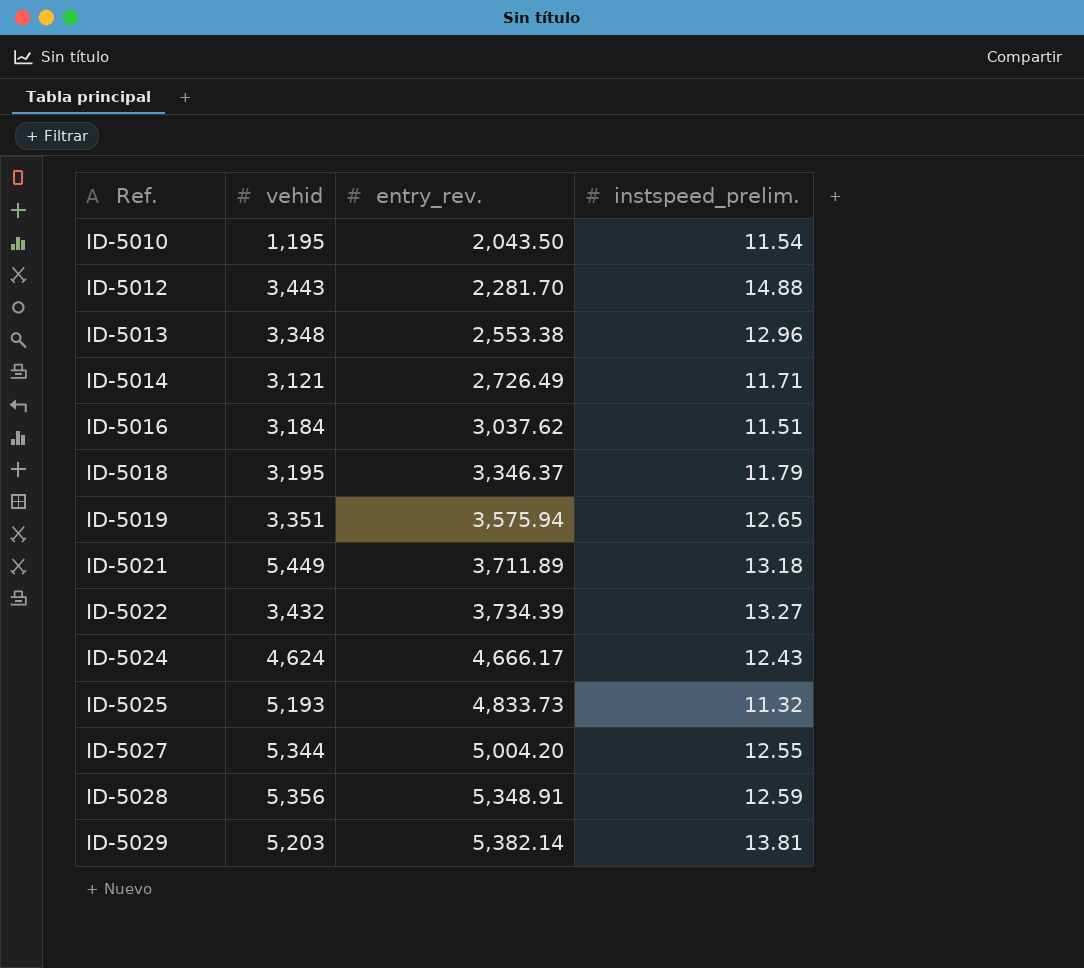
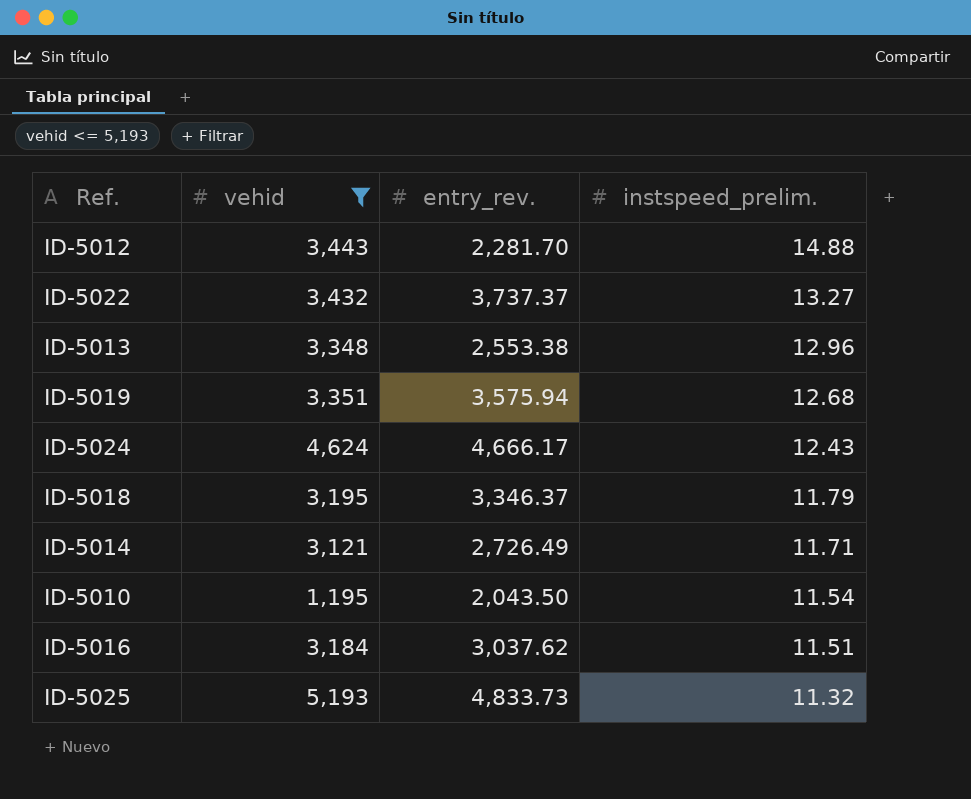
filter: none -> vehid <= 5,193
row order: Ref. ascending -> instspeed_prelim. descending
ID-5022 | entry_rev.: 3,734.39 -> 3,737.37
ID-5019 | instspeed_prelim.: 12.65 -> 12.68

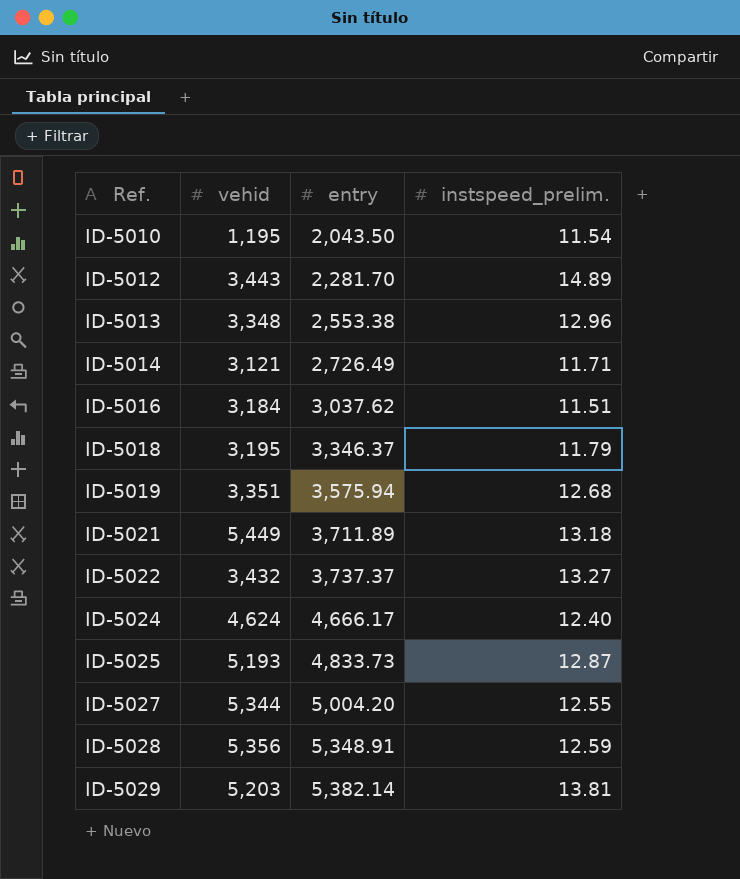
filter: vehid <= 5,193 -> none
row order: instspeed_prelim. descending -> Ref. ascending
column name: entry_rev. -> entry
ID-5012 | instspeed_prelim.: 14.88 -> 14.89
ID-5024 | instspeed_prelim.: 12.43 -> 12.40
ID-5025 | instspeed_prelim.: 11.32 -> 12.87

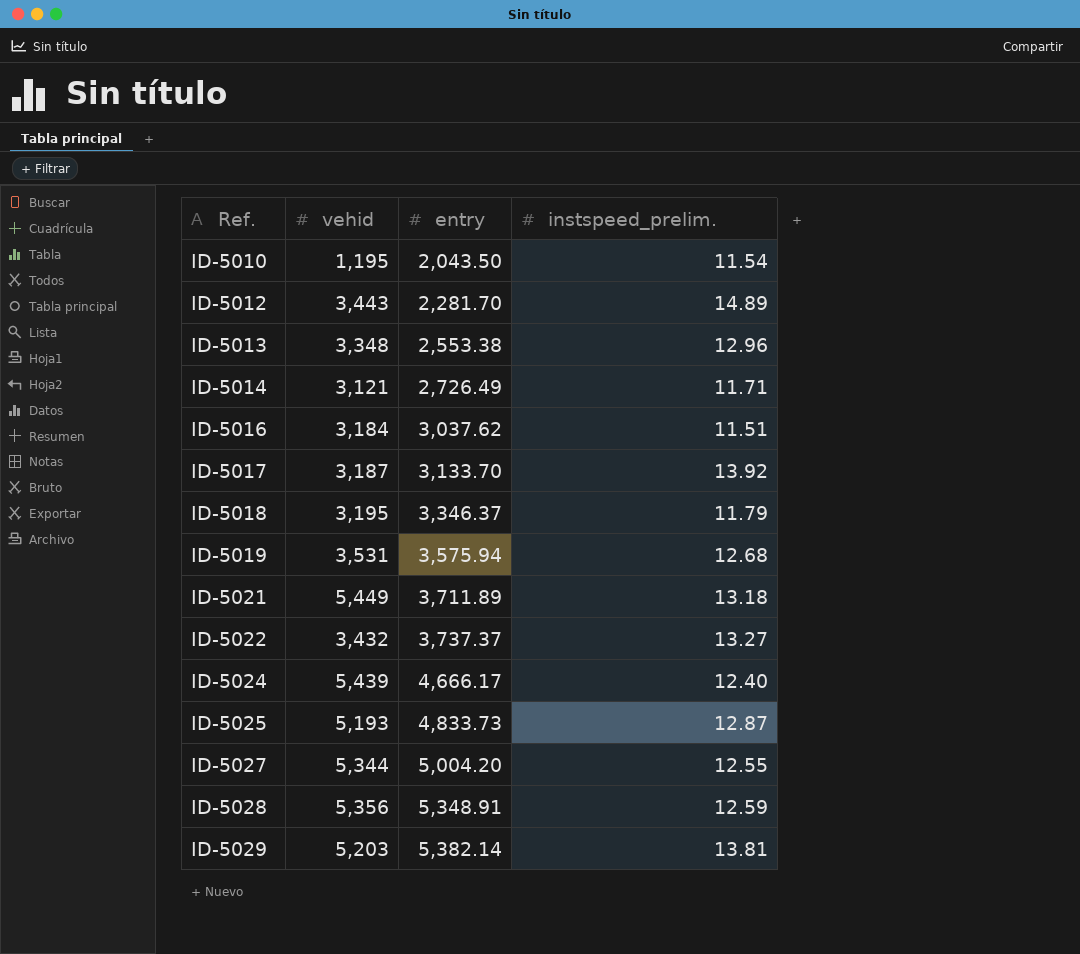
row ID-5017: none -> 3,187 | 3,133.70 | 13.92
ID-5019 | vehid: 3,351 -> 3,531
ID-5024 | vehid: 4,624 -> 5,439

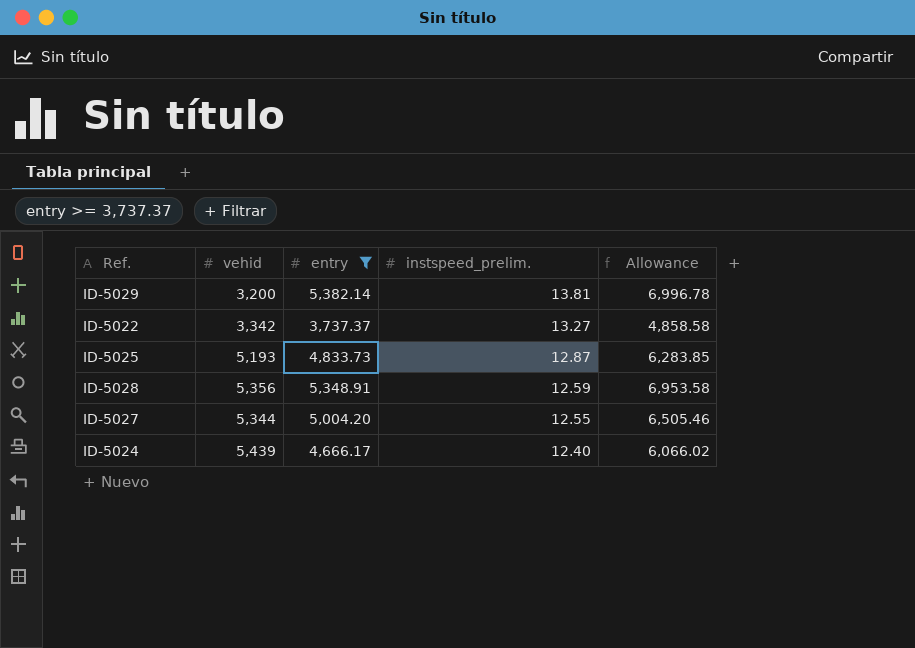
filter: none -> entry >= 3,737.37
row order: Ref. ascending -> instspeed_prelim. descending
column Allowance | formula: none -> [entry] * 1.3
ID-5029 | vehid: 5,203 -> 3,200
ID-5022 | vehid: 3,432 -> 3,342

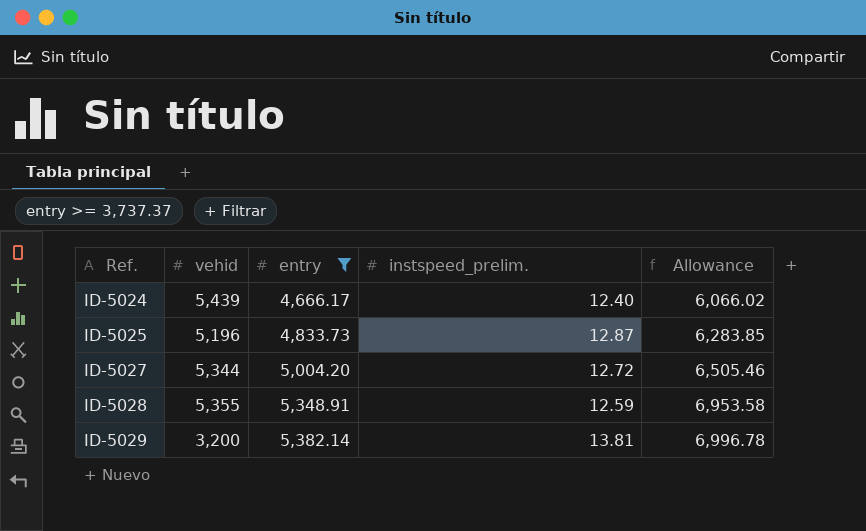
row order: instspeed_prelim. descending -> Ref. ascending
row ID-5022: 3,342 | 3,737.37 | 13.27 | 4,858.58 -> none
ID-5025 | vehid: 5,193 -> 5,196
ID-5027 | instspeed_prelim.: 12.55 -> 12.72
ID-5028 | vehid: 5,356 -> 5,355

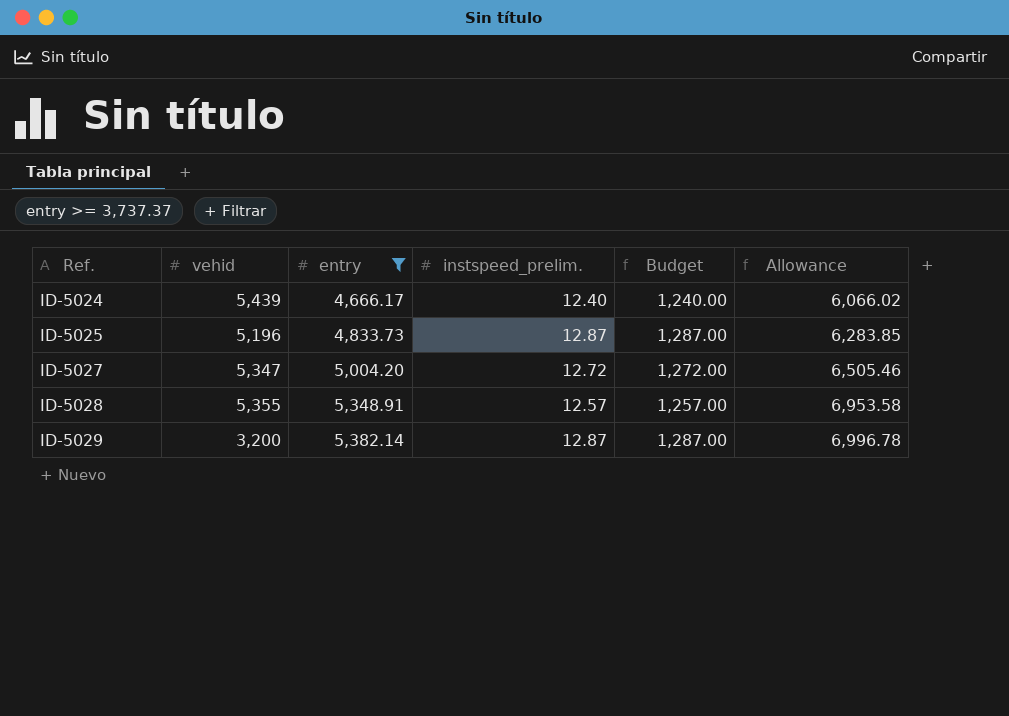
column Budget | formula: none -> [instspeed_prelim.] * 100
ID-5027 | vehid: 5,344 -> 5,347
ID-5028 | instspeed_prelim.: 12.59 -> 12.57
ID-5029 | instspeed_prelim.: 13.81 -> 12.87

